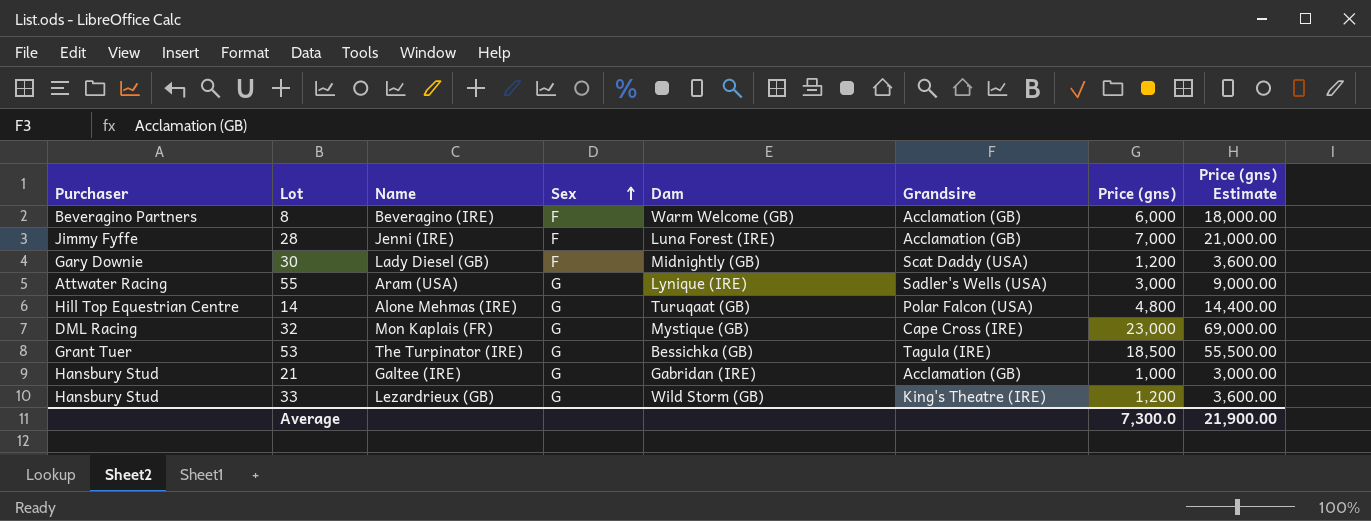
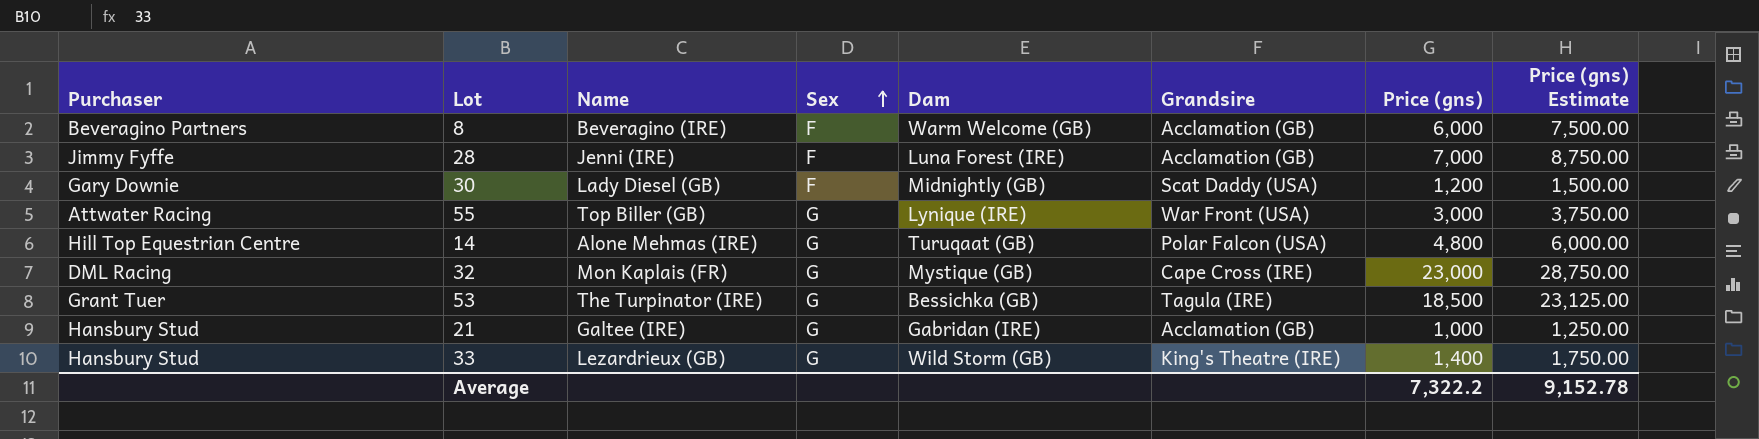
column Price (gns) Estimate | formula: [Price (gns)] * 3 -> [Price (gns)] * 1.25
55 | Name: Aram (USA) -> Top Biller (GB)
55 | Grandsire: Sadler's Wells (USA) -> War Front (USA)
33 | Price (gns): 1,200 -> 1,400
Average | Price (gns): 7,300.0 -> 7,322.2
Average | Price (gns) Estimate: 21,900.00 -> 9,152.78

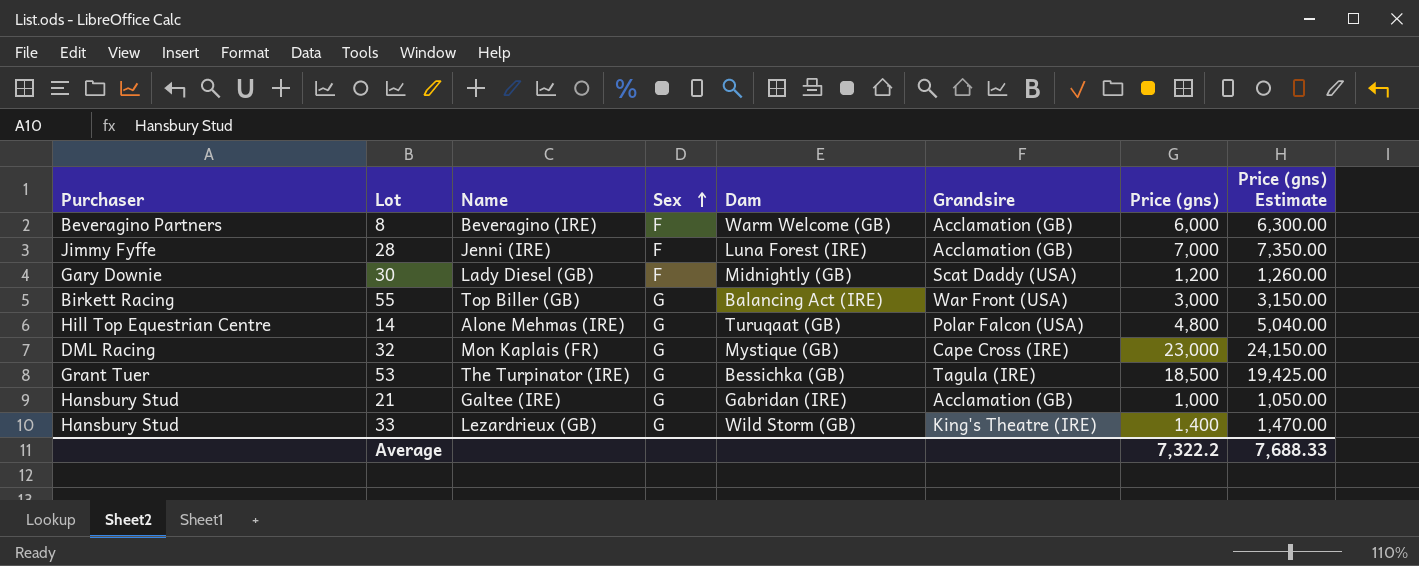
column Price (gns) Estimate | formula: [Price (gns)] * 1.25 -> [Price (gns)] * 1.05
55 | Purchaser: Attwater Racing -> Birkett Racing
55 | Dam: Lynique (IRE) -> Balancing Act (IRE)
Average | Price (gns) Estimate: 9,152.78 -> 7,688.33

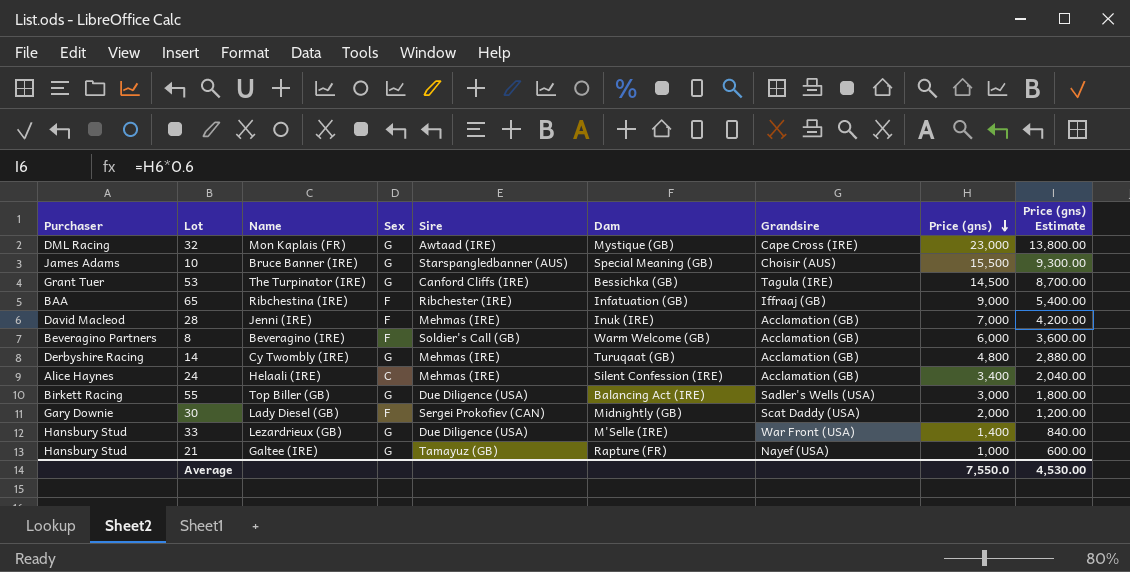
row order: Sex ascending -> Price (gns) descending
column Sire | position: none -> 5
column Price (gns) Estimate | formula: [Price (gns)] * 1.05 -> [Price (gns)] * 0.6
row 10: none -> James Adams | Bruce Banner (IRE) | G | Starspangledbanner (AUS) | Special Meaning (GB) | Choisir (AUS) | 15,500 | 9,300.00
53 | Price (gns): 18,500 -> 14,500
row 65: none -> BAA | Ribchestina (IRE) | F | Ribchester (IRE) | Infatuation (GB) | Iffraaj (GB) | 9,000 | 5,400.00
28 | Purchaser: Jimmy Fyffe -> David Macleod
28 | Dam: Luna Forest (IRE) -> Inuk (IRE)
14 | Purchaser: Hill Top Equestrian Centre -> Derbyshire Racing
14 | Name: Alone Mehmas (IRE) -> Cy Twombly (IRE)
14 | Grandsire: Polar Falcon (USA) -> Acclamation (GB)
row 24: none -> Alice Haynes | Helaali (IRE) | C | Mehmas (IRE) | Silent Confession (IRE) | Acclamation (GB) | 3,400 | 2,040.00
55 | Grandsire: War Front (USA) -> Sadler's Wells (USA)
30 | Price (gns): 1,200 -> 2,000
33 | Dam: Wild Storm (GB) -> M'Selle (IRE)
33 | Grandsire: King's Theatre (IRE) -> War Front (USA)
21 | Dam: Gabridan (IRE) -> Rapture (FR)
21 | Grandsire: Acclamation (GB) -> Nayef (USA)
Average | Price (gns): 7,322.2 -> 7,550.0
Average | Price (gns) Estimate: 7,688.33 -> 4,530.00

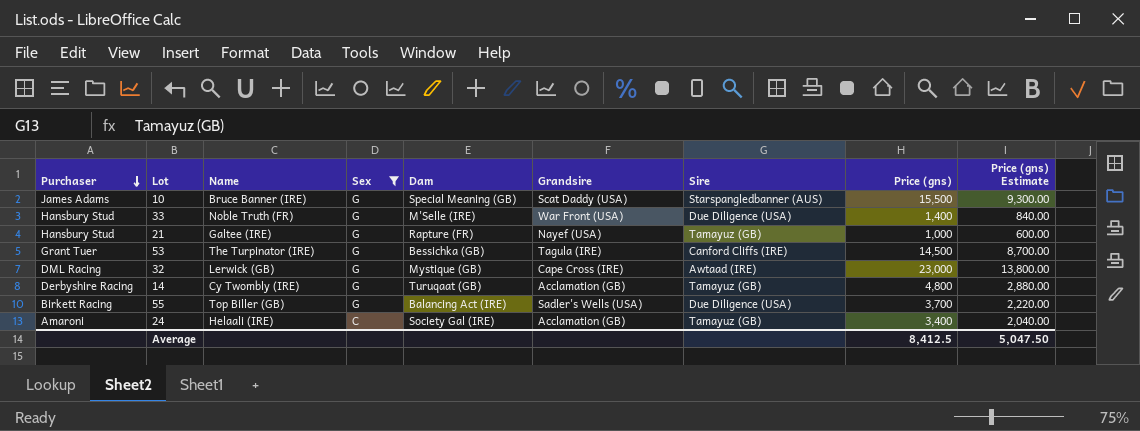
filter: none -> Sex != F
row order: Price (gns) descending -> Purchaser descending
column Sire | position: 5 -> 7
10 | Grandsire: Choisir (AUS) -> Scat Daddy (USA)
33 | Name: Lezardrieux (GB) -> Noble Truth (FR)
32 | Name: Mon Kaplais (FR) -> Lerwick (GB)
14 | Sire: Mehmas (IRE) -> Tamayuz (GB)
55 | Price (gns): 3,000 -> 3,700
55 | Price (gns) Estimate: 1,800.00 -> 2,220.00
24 | Purchaser: Alice Haynes -> Amaroni
24 | Dam: Silent Confession (IRE) -> Society Gal (IRE)
24 | Sire: Mehmas (IRE) -> Tamayuz (GB)
Average | Price (gns): 7,550.0 -> 8,412.5
Average | Price (gns) Estimate: 4,530.00 -> 5,047.50

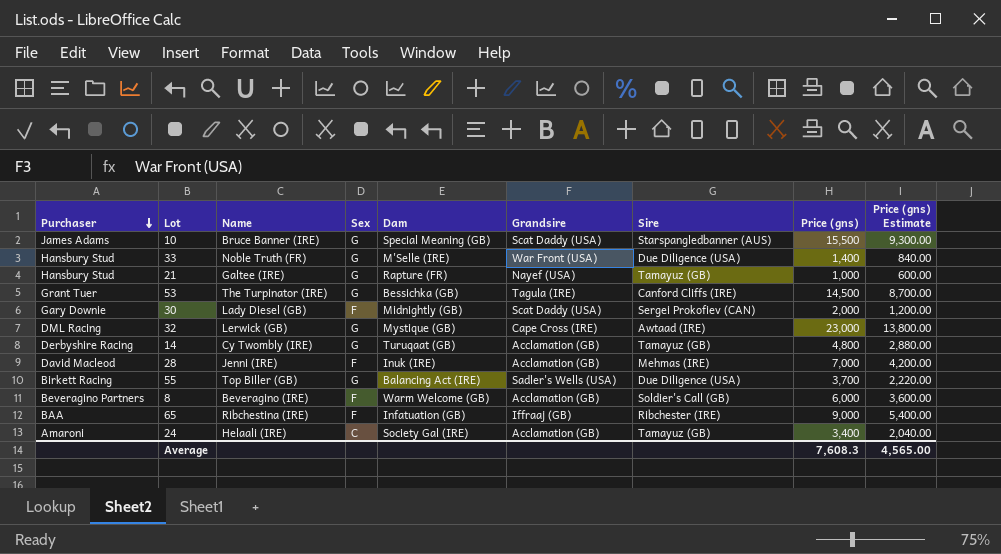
filter: Sex != F -> none
Average | Price (gns): 8,412.5 -> 7,608.3
Average | Price (gns) Estimate: 5,047.50 -> 4,565.00

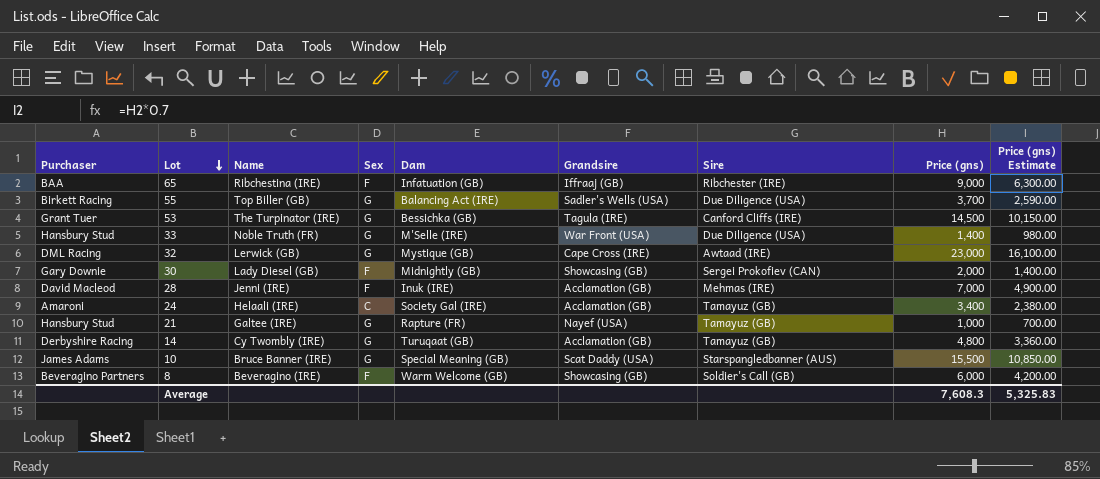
row order: Purchaser descending -> Lot descending
column Price (gns) Estimate | formula: [Price (gns)] * 0.6 -> [Price (gns)] * 0.7
30 | Grandsire: Scat Daddy (USA) -> Showcasing (GB)
8 | Grandsire: Acclamation (GB) -> Showcasing (GB)
Average | Price (gns) Estimate: 4,565.00 -> 5,325.83

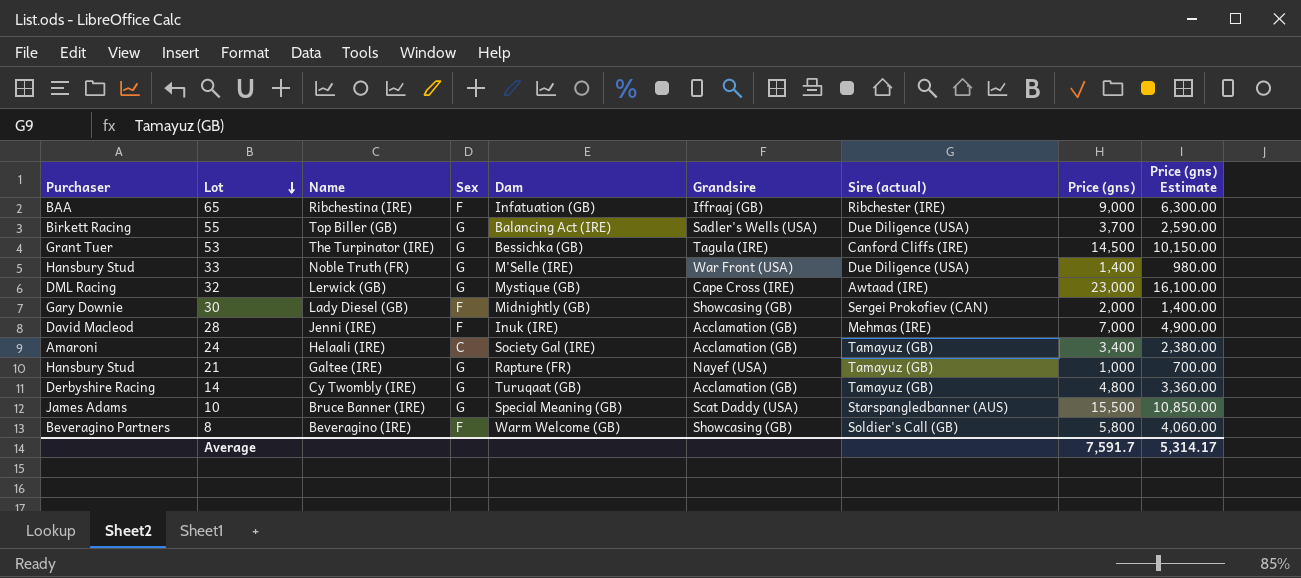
column name: Sire -> Sire (actual)
8 | Price (gns): 6,000 -> 5,800
8 | Price (gns) Estimate: 4,200.00 -> 4,060.00
Average | Price (gns): 7,608.3 -> 7,591.7
Average | Price (gns) Estimate: 5,325.83 -> 5,314.17

